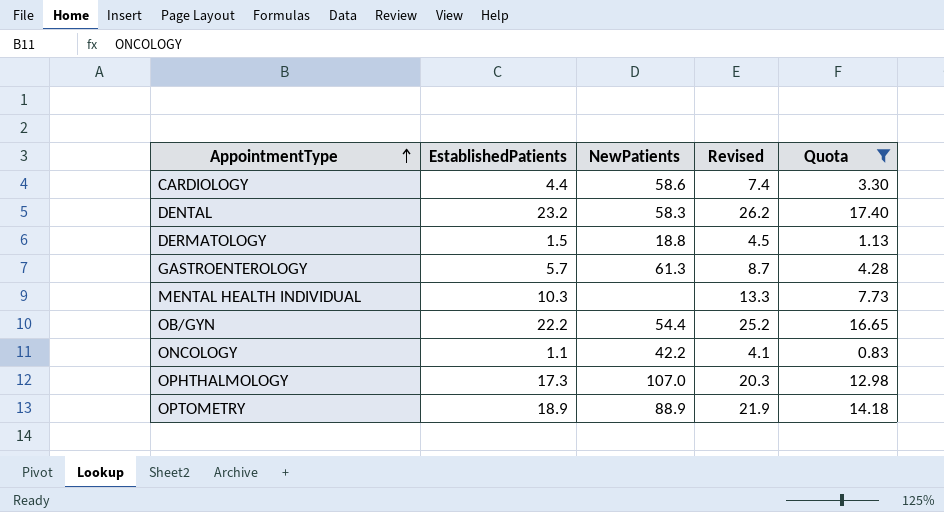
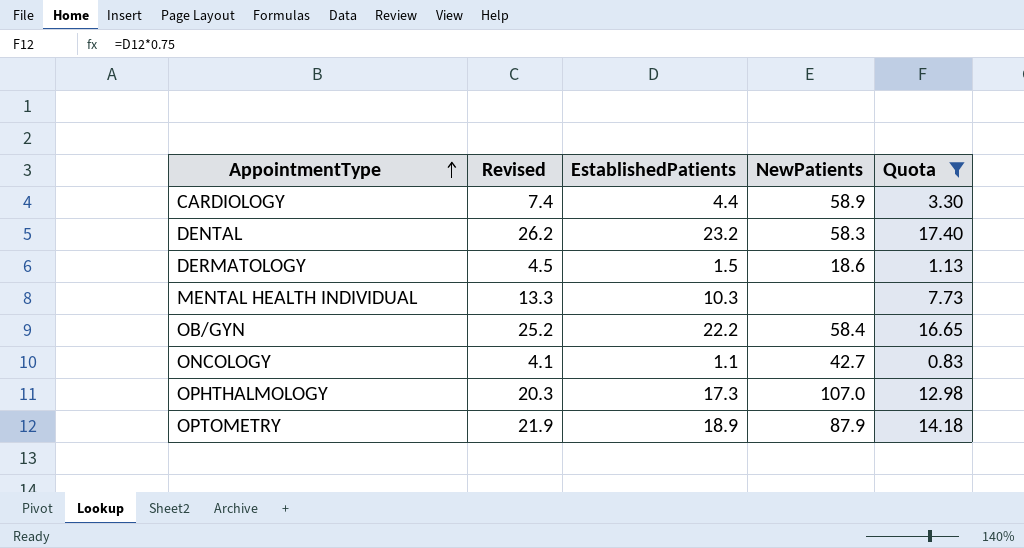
column Revised | position: 4 -> 2
row GASTROENTEROLOGY: 5.7 | 61.3 | 8.7 | 4.28 -> none
CARDIOLOGY | NewPatients: 58.6 -> 58.9
DERMATOLOGY | NewPatients: 18.8 -> 18.6
OB/GYN | NewPatients: 54.4 -> 58.4
ONCOLOGY | NewPatients: 42.2 -> 42.7
OPTOMETRY | NewPatients: 88.9 -> 87.9

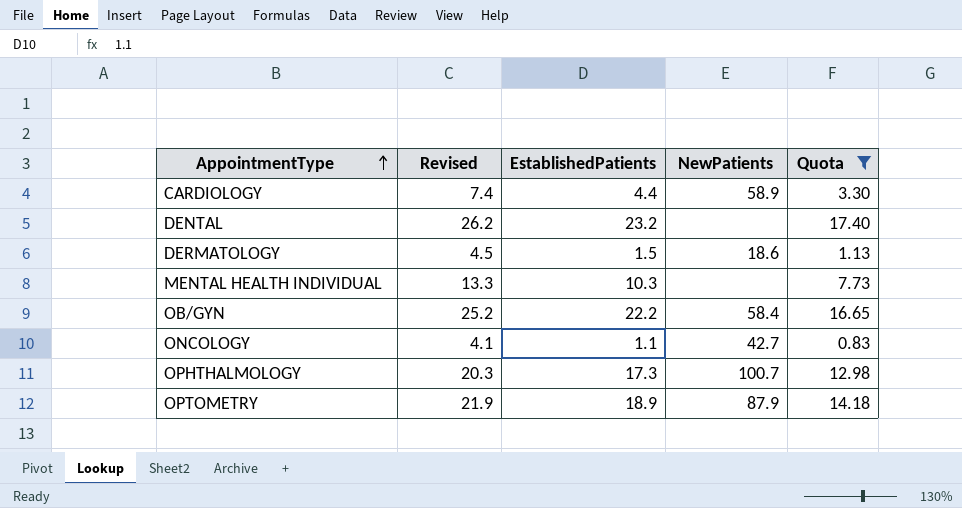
DENTAL | NewPatients: 58.3 -> none
OPHTHALMOLOGY | NewPatients: 107.0 -> 100.7

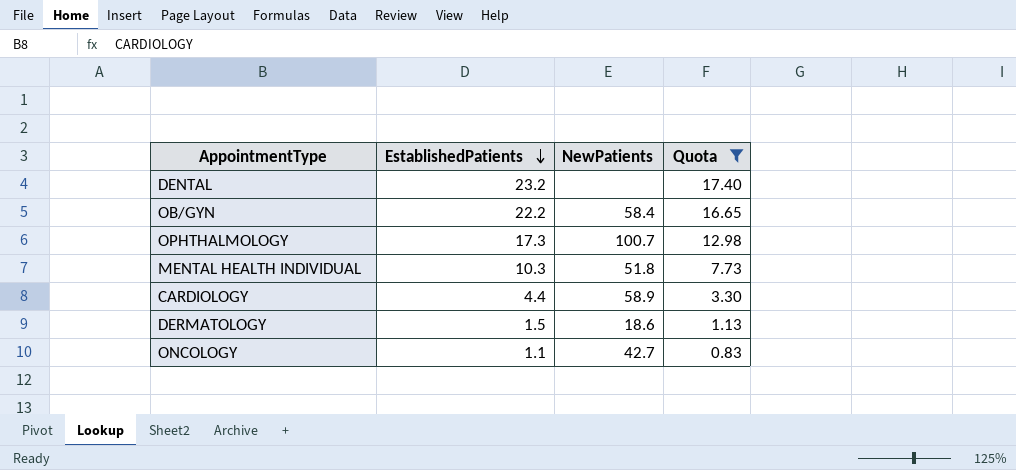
row order: AppointmentType ascending -> EstablishedPatients descending
column Revised | formula: [EstablishedPatients] + 3 -> none
row OPTOMETRY: 21.9 | 18.9 | 87.9 | 14.18 -> none
MENTAL HEALTH INDIVIDUAL | NewPatients: none -> 51.8

